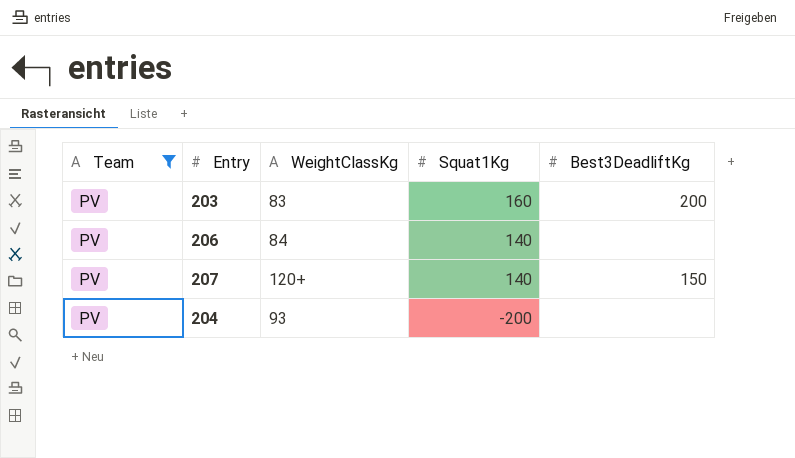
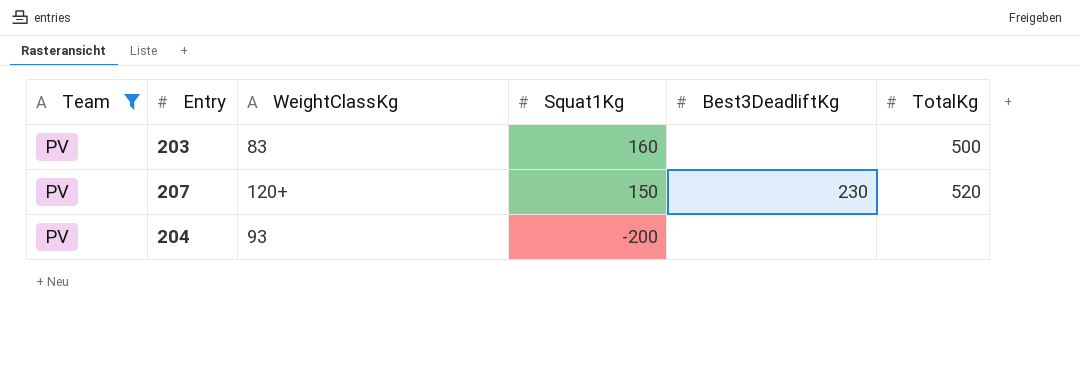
column TotalKg | position: none -> 6
row 206: PV | 84 | 140 | none -> none
203 | Best3DeadliftKg: 200 -> none
207 | Squat1Kg: 140 -> 150
207 | Best3DeadliftKg: 150 -> 230

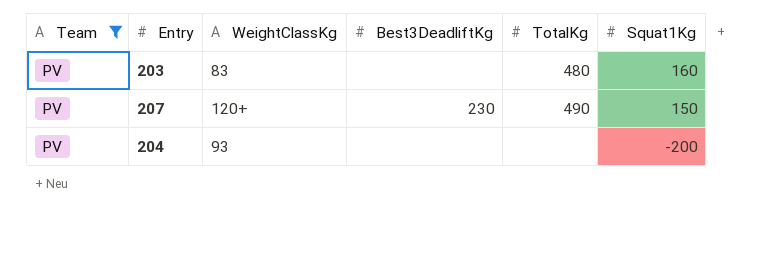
column Squat1Kg | position: 4 -> 6
203 | TotalKg: 500 -> 480
207 | TotalKg: 520 -> 490

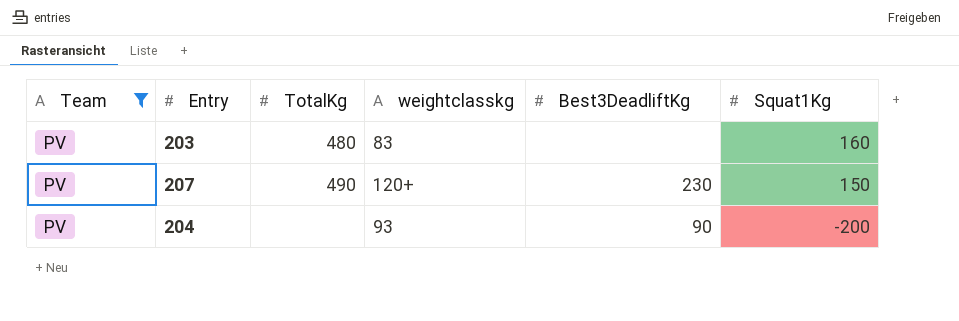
column TotalKg | position: 5 -> 3
column name: WeightClassKg -> weightclasskg
204 | Best3DeadliftKg: none -> 90

